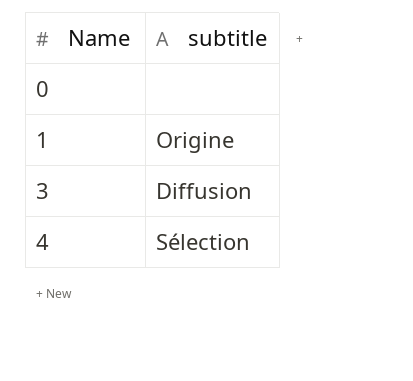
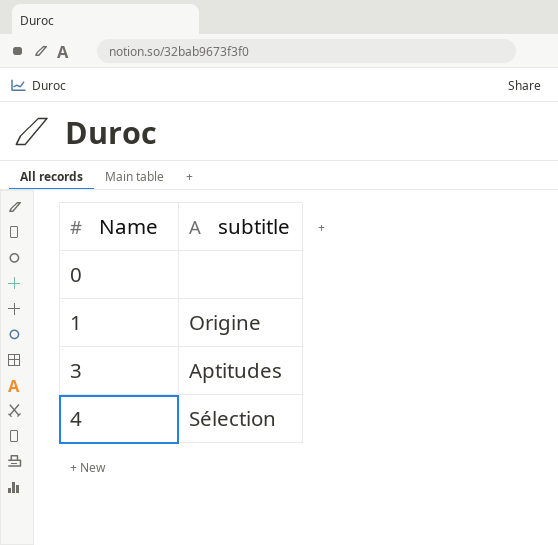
3 | subtitle: Diffusion -> Aptitudes

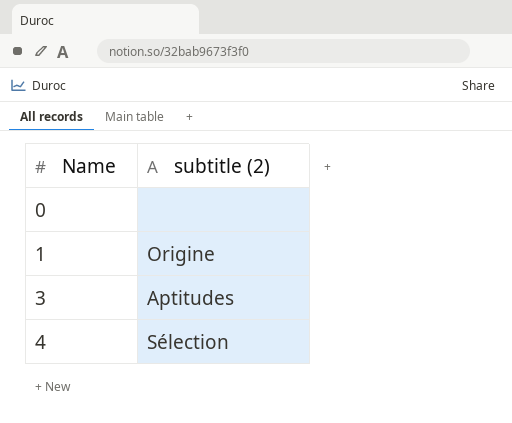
column name: subtitle -> subtitle (2)

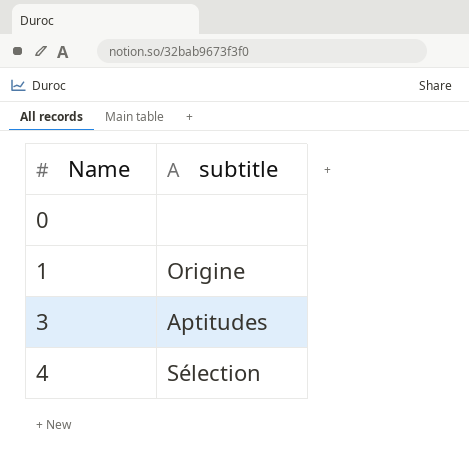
column name: subtitle (2) -> subtitle

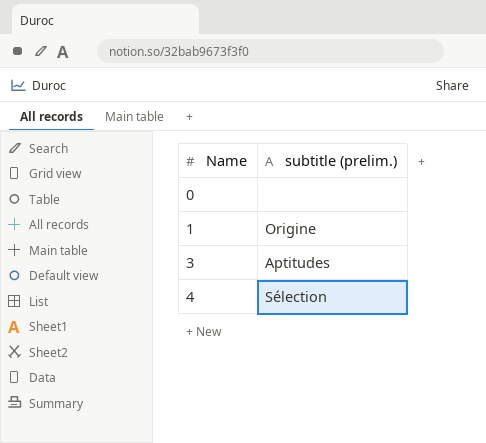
column name: subtitle -> subtitle (prelim.)

